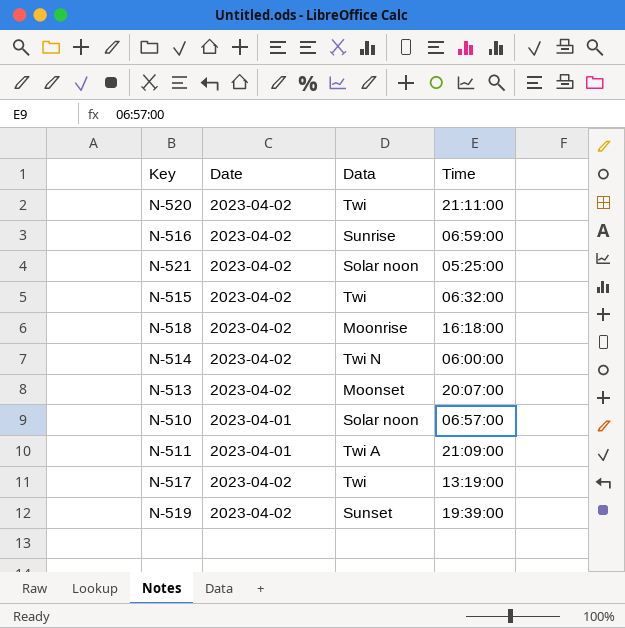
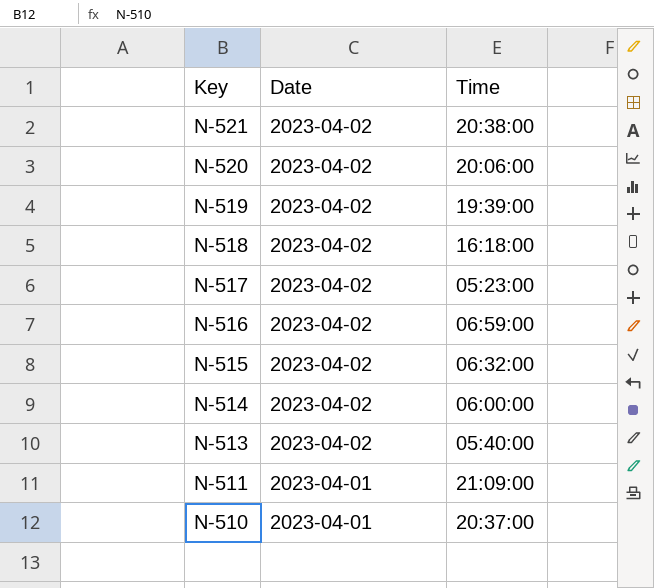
row order: none -> Key descending
column Data | position: 3 -> none
N-521 | Time: 05:25:00 -> 20:38:00
N-520 | Time: 21:11:00 -> 20:06:00
N-517 | Time: 13:19:00 -> 05:23:00
N-513 | Time: 20:07:00 -> 05:40:00
N-510 | Time: 06:57:00 -> 20:37:00

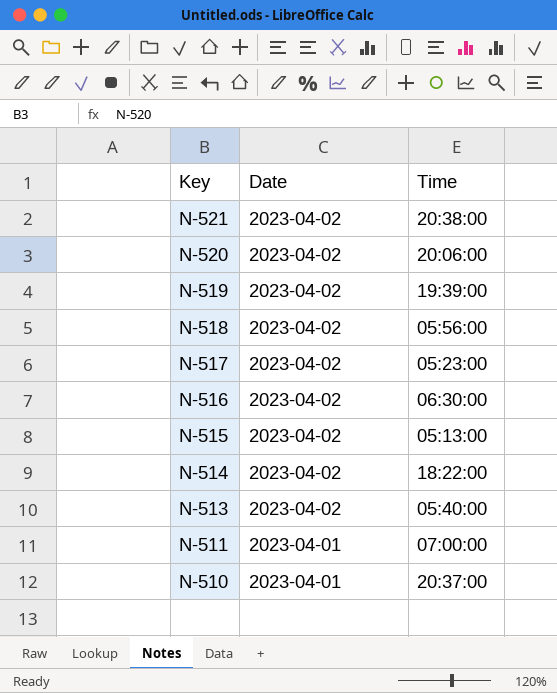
N-518 | Time: 16:18:00 -> 05:56:00
N-516 | Time: 06:59:00 -> 06:30:00
N-515 | Time: 06:32:00 -> 05:13:00
N-514 | Time: 06:00:00 -> 18:22:00
N-511 | Time: 21:09:00 -> 07:00:00

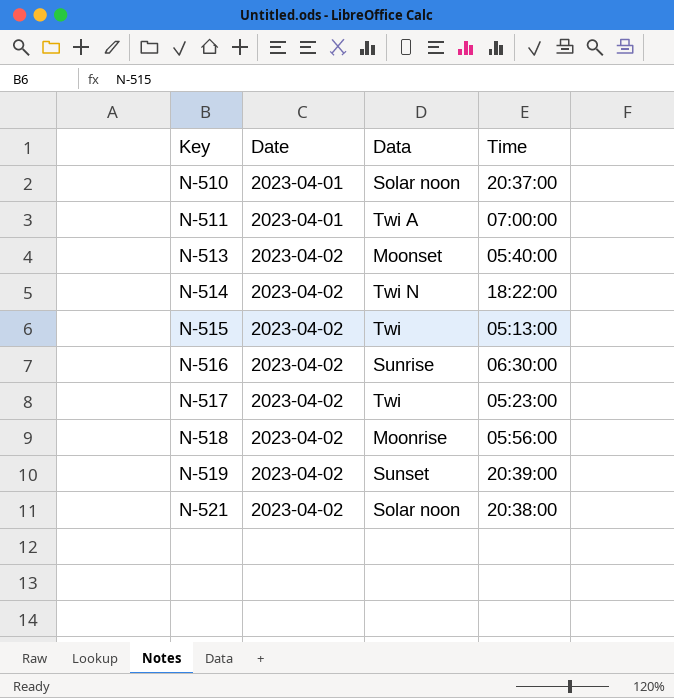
row order: Key descending -> Key ascending
column Data | position: none -> 3
row N-520: 2023-04-02 | 20:06:00 -> none
N-519 | Time: 19:39:00 -> 20:39:00

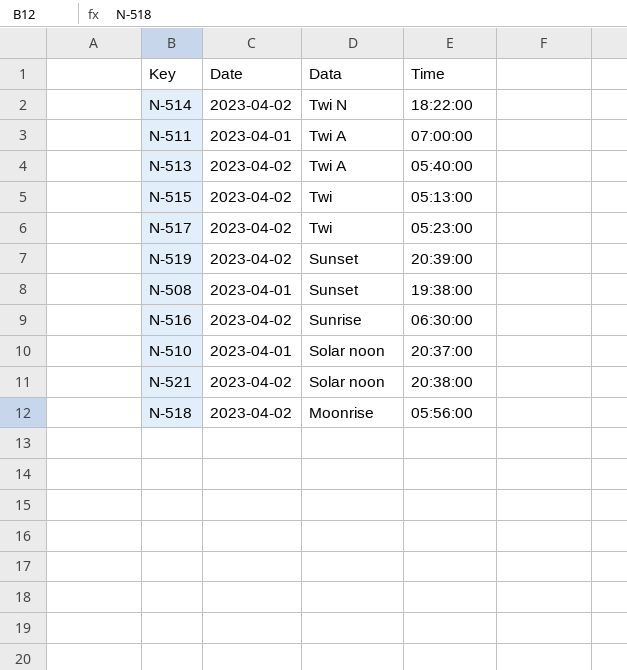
row order: Key ascending -> Data descending
N-513 | Data: Moonset -> Twi A
row N-508: none -> 2023-04-01 | Sunset | 19:38:00

